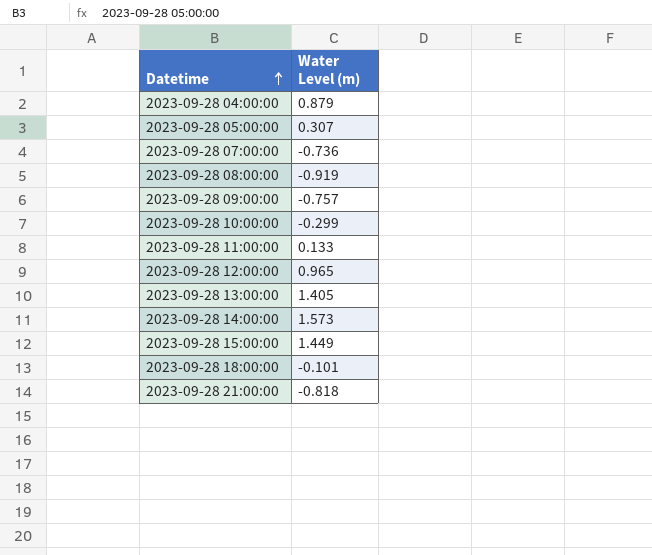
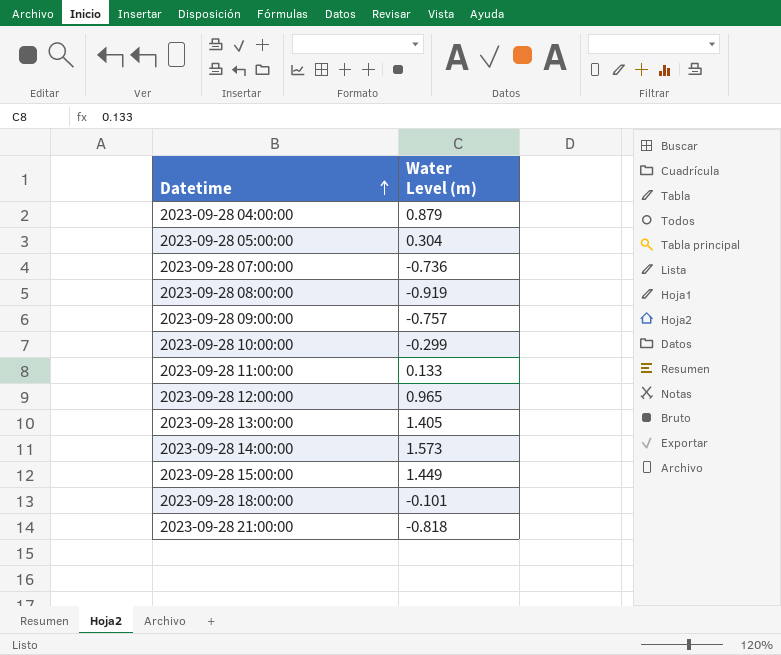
2023-09-28 05:00:00 | Water Level (m): 0.307 -> 0.304

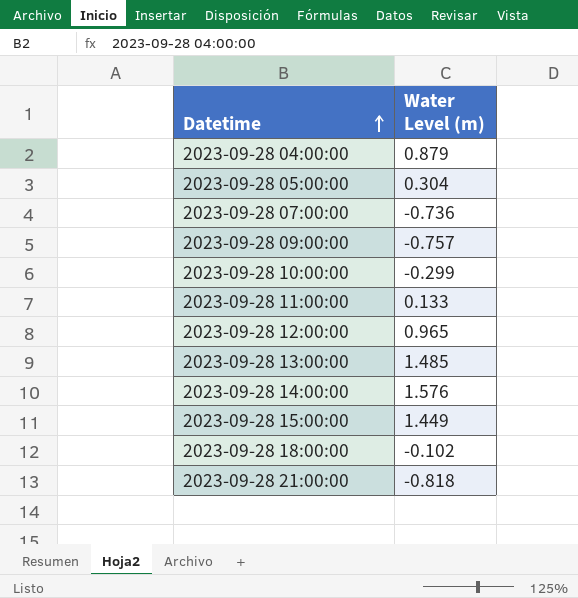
row 2023-09-28 08:00:00: -0.919 -> none
2023-09-28 13:00:00 | Water Level (m): 1.405 -> 1.485
2023-09-28 14:00:00 | Water Level (m): 1.573 -> 1.576
2023-09-28 18:00:00 | Water Level (m): -0.101 -> -0.102

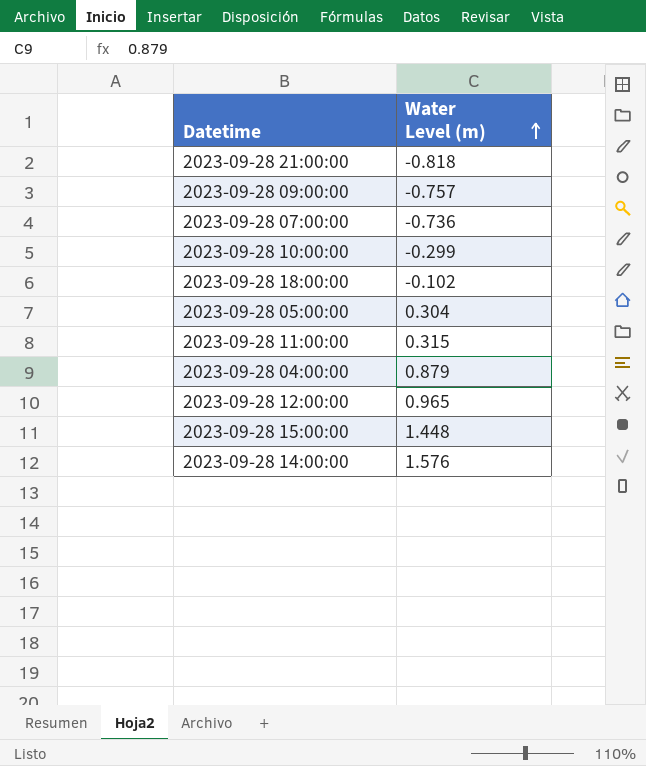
row order: Datetime ascending -> Water Level (m) ascending
row 2023-09-28 13:00:00: 1.485 -> none
2023-09-28 11:00:00 | Water Level (m): 0.133 -> 0.315
2023-09-28 15:00:00 | Water Level (m): 1.449 -> 1.448

